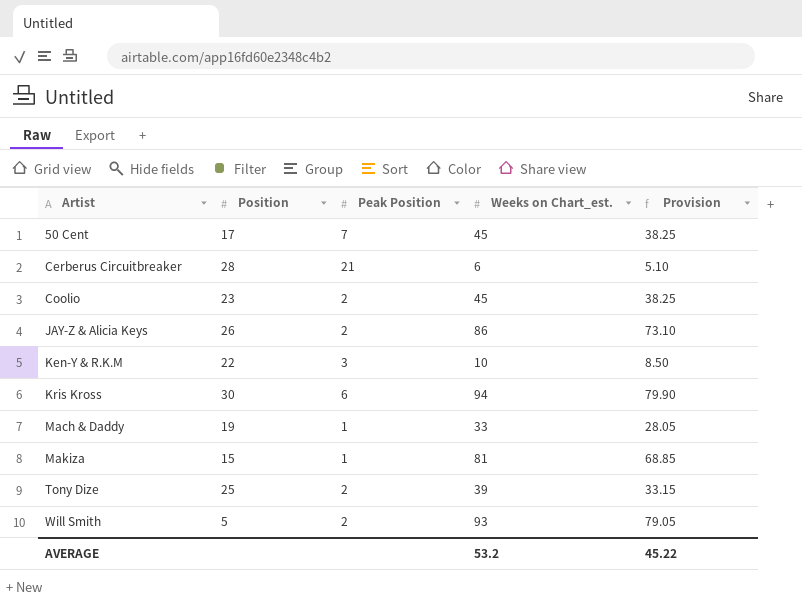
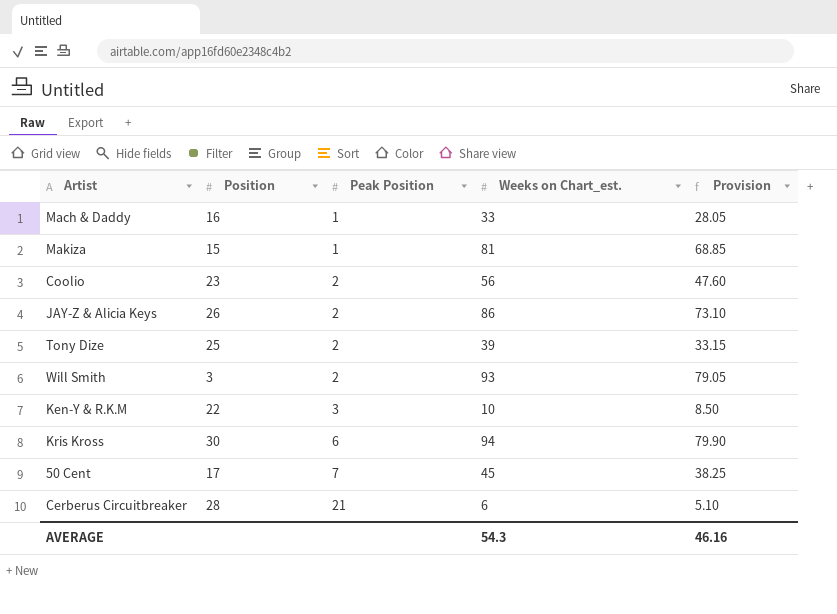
row order: Artist ascending -> Peak Position ascending
Mach & Daddy | Position: 19 -> 16
Coolio | Weeks on Chart_est.: 45 -> 56
Coolio | Provision: 38.25 -> 47.60
Will Smith | Position: 5 -> 3
AVERAGE | Weeks on Chart_est.: 53.2 -> 54.3
AVERAGE | Provision: 45.22 -> 46.16

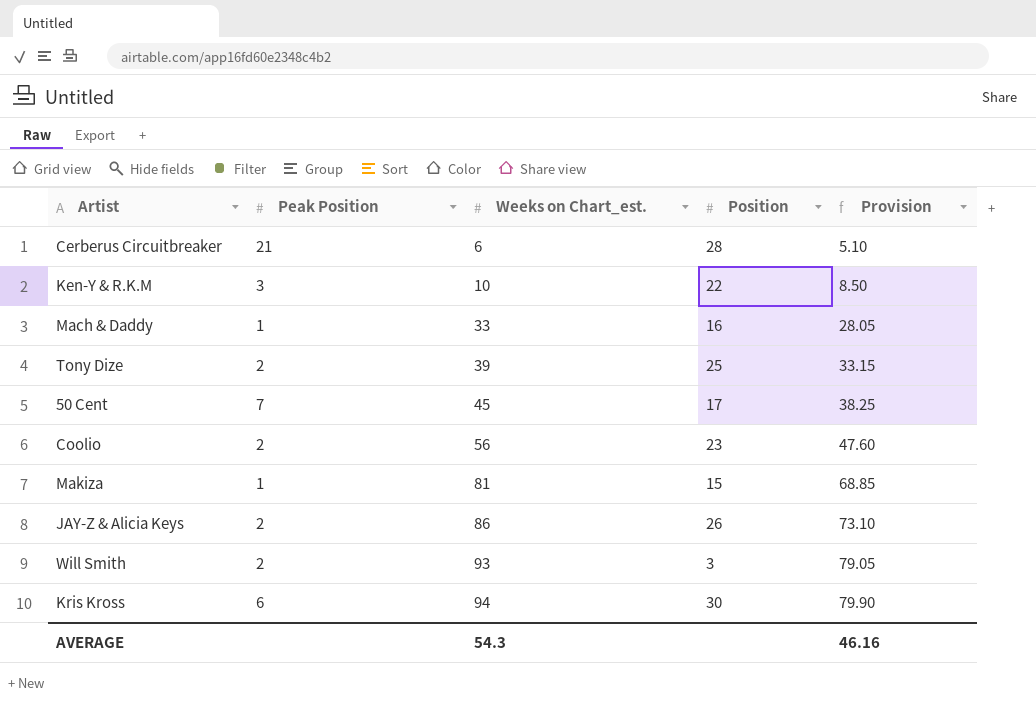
row order: Peak Position ascending -> Weeks on Chart_est. ascending
column Position | position: 2 -> 4

